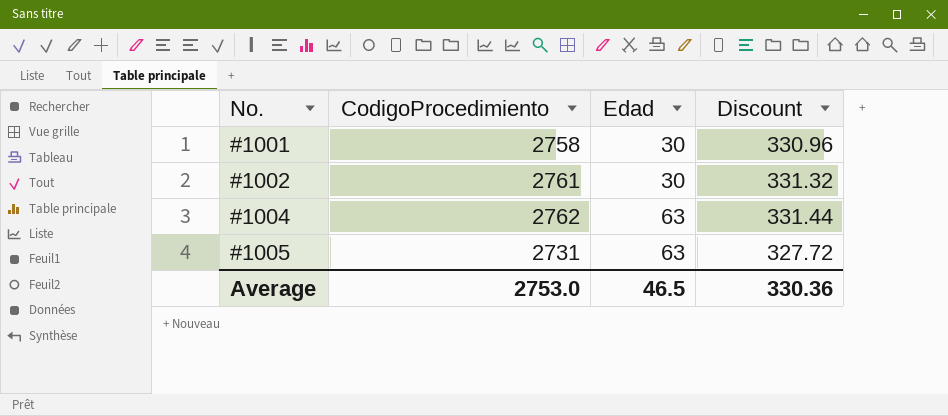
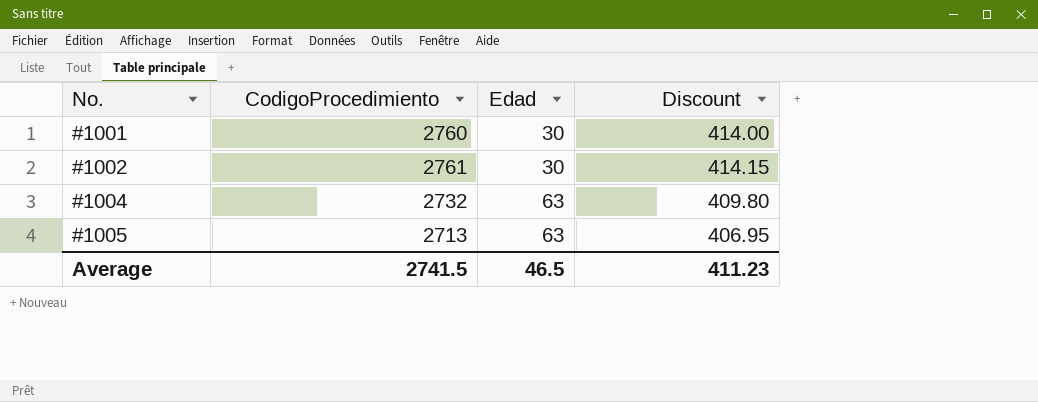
column Discount | formula: [CodigoProcedimiento] * 0.12 -> [CodigoProcedimiento] * 0.15
#1001 | CodigoProcedimiento: 2758 -> 2760
#1004 | CodigoProcedimiento: 2762 -> 2732
#1005 | CodigoProcedimiento: 2731 -> 2713
Average | CodigoProcedimiento: 2753.0 -> 2741.5
Average | Discount: 330.36 -> 411.23

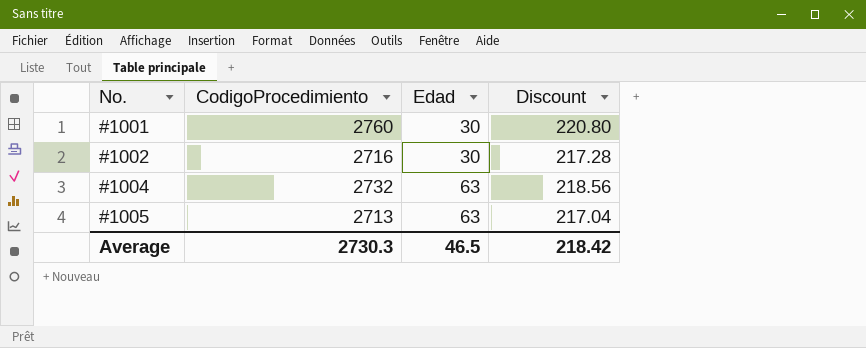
column Discount | formula: [CodigoProcedimiento] * 0.15 -> [CodigoProcedimiento] * 0.08
#1002 | CodigoProcedimiento: 2761 -> 2716
Average | CodigoProcedimiento: 2741.5 -> 2730.3
Average | Discount: 411.23 -> 218.42

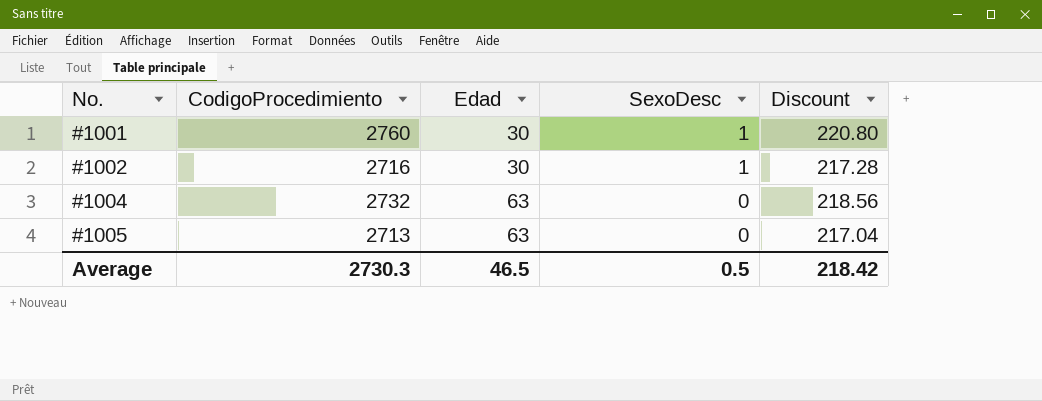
column SexoDesc | position: none -> 4

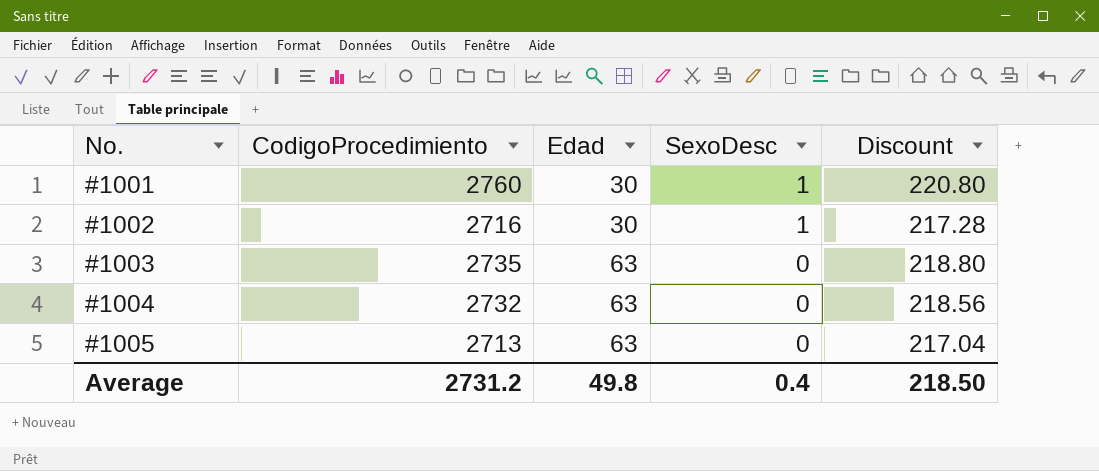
row #1003: none -> 2735 | 63 | 0 | 218.80
Average | CodigoProcedimiento: 2730.3 -> 2731.2
Average | Edad: 46.5 -> 49.8
Average | SexoDesc: 0.5 -> 0.4
Average | Discount: 218.42 -> 218.50

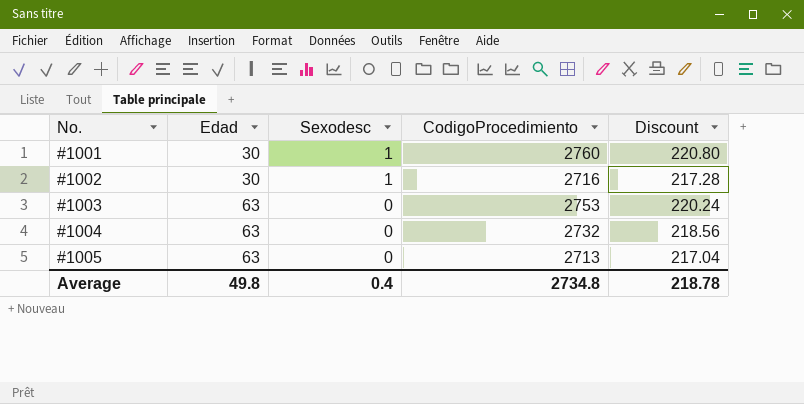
column name: SexoDesc -> Sexodesc
column CodigoProcedimiento | position: 2 -> 4
#1003 | CodigoProcedimiento: 2735 -> 2753
#1003 | Discount: 218.80 -> 220.24
Average | CodigoProcedimiento: 2731.2 -> 2734.8
Average | Discount: 218.50 -> 218.78

